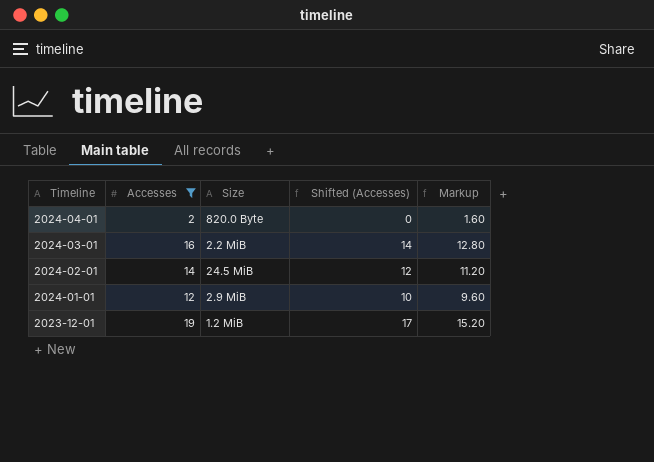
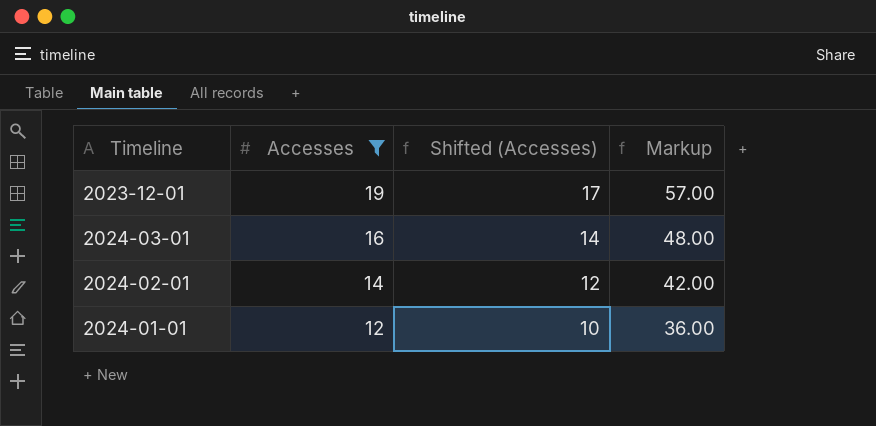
row order: Timeline descending -> Accesses descending
column Size | position: 3 -> none
column Markup | formula: [Accesses] * 0.8 -> [Accesses] * 3
row 2024-04-01: 2 | 820.0 Byte | 0 | 1.60 -> none

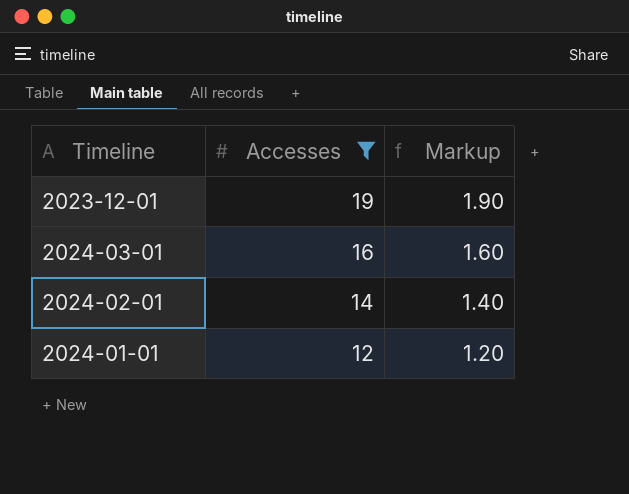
column Shifted (Accesses) | formula: [Accesses] - 2 -> none
column Markup | formula: [Accesses] * 3 -> [Accesses] * 0.1

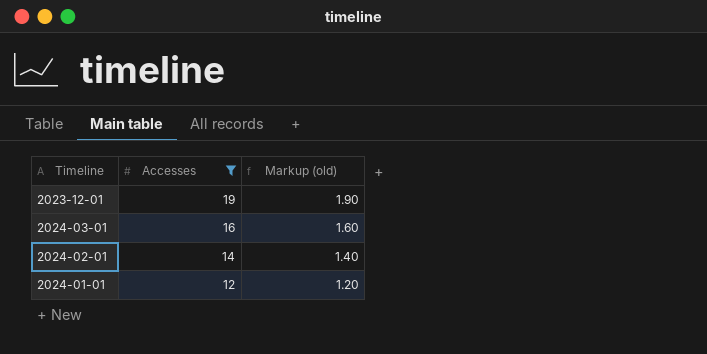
column name: Markup -> Markup (old)

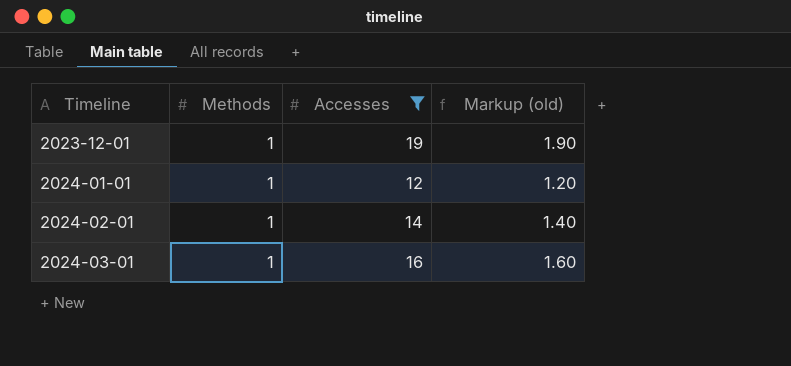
row order: Accesses descending -> Timeline ascending
column Methods | position: none -> 2

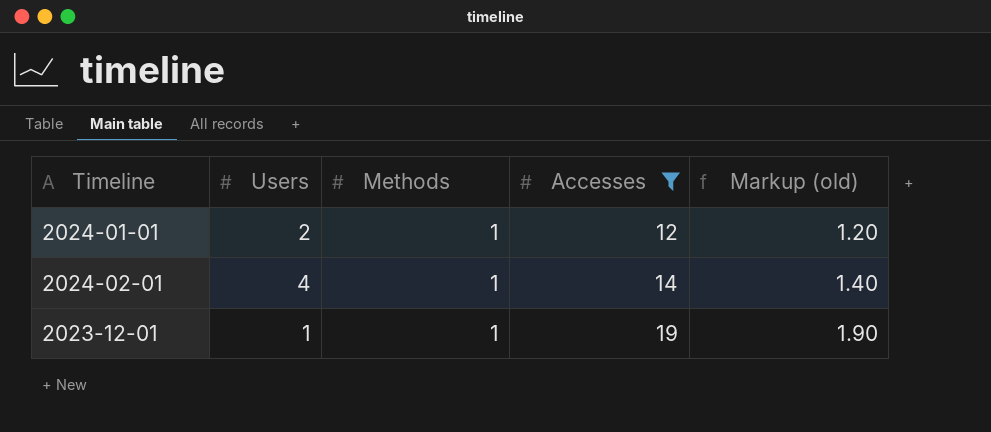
row order: Timeline ascending -> Accesses ascending
column Users | position: none -> 2
row 2024-03-01: 1 | 16 | 1.60 -> none

